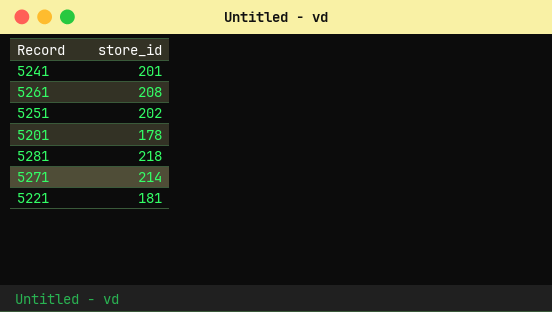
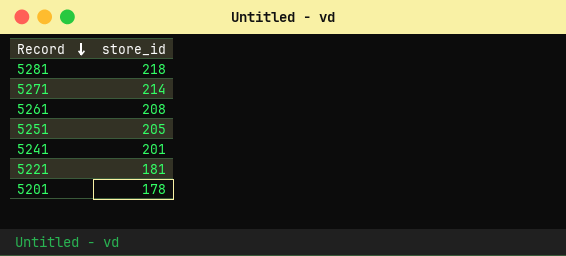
row order: none -> Record descending
5251 | store_id: 202 -> 205

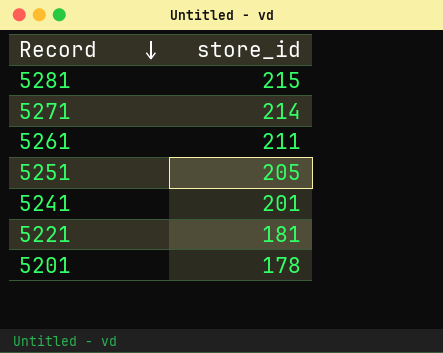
5281 | store_id: 218 -> 215
5261 | store_id: 208 -> 211

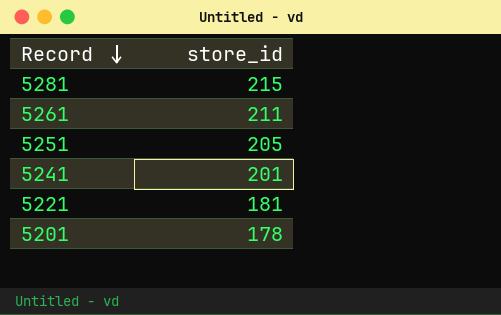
row 5271: 214 -> none

